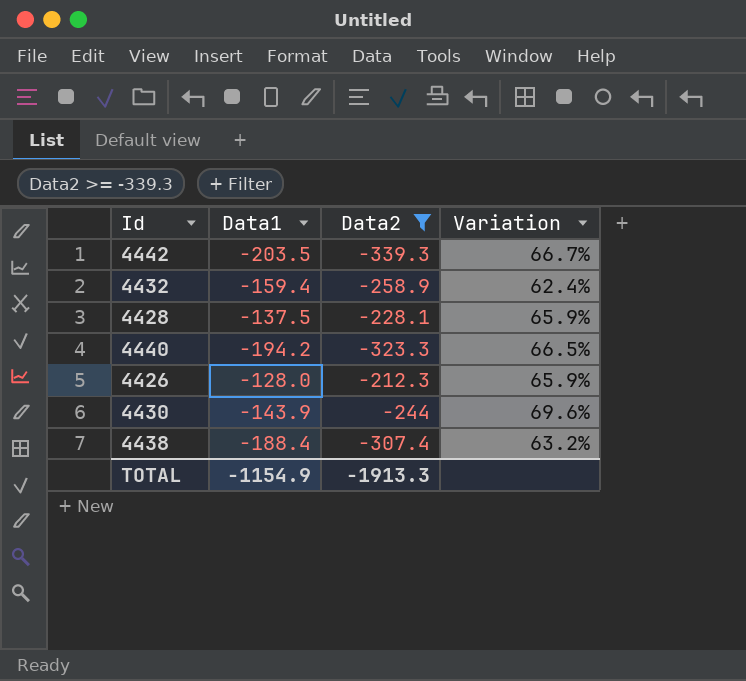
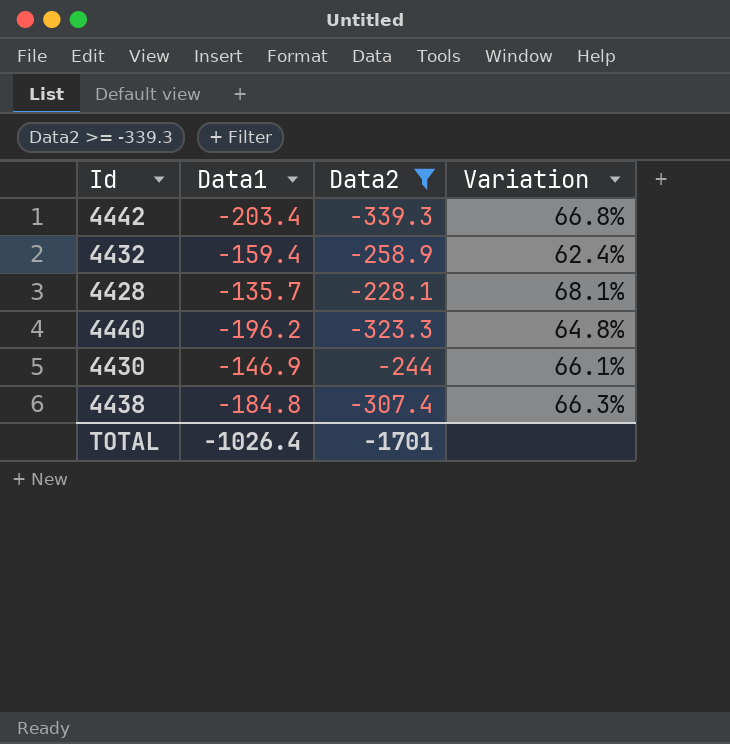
row 4426: -128.0 | -212.3 | 65.9% -> none
4442 | Data1: -203.5 -> -203.4
4442 | Variation: 66.7% -> 66.8%
4428 | Data1: -137.5 -> -135.7
4428 | Variation: 65.9% -> 68.1%
4440 | Data1: -194.2 -> -196.2
4440 | Variation: 66.5% -> 64.8%
4430 | Data1: -143.9 -> -146.9
4430 | Variation: 69.6% -> 66.1%
4438 | Data1: -188.4 -> -184.8
4438 | Variation: 63.2% -> 66.3%
TOTAL | Data1: -1154.9 -> -1026.4
TOTAL | Data2: -1913.3 -> -1701

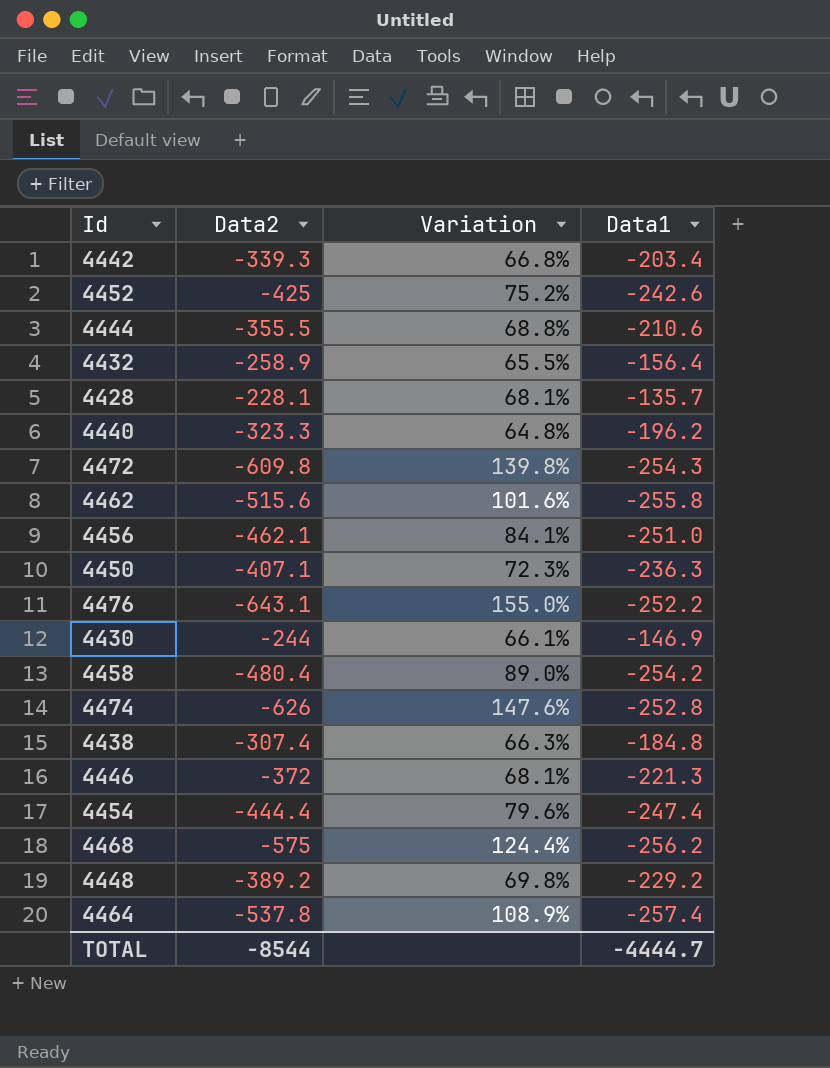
filter: Data2 >= -339.3 -> none
column Data1 | position: 2 -> 4
4432 | Variation: 62.4% -> 65.5%
4432 | Data1: -159.4 -> -156.4
TOTAL | Data2: -1701 -> -8544
TOTAL | Data1: -1026.4 -> -4444.7

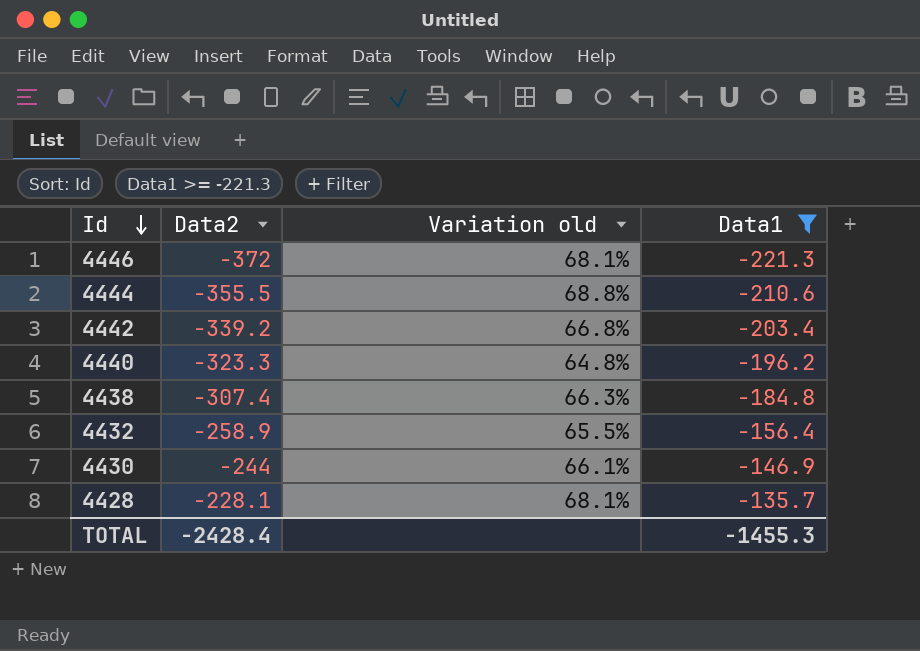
filter: none -> Data1 >= -221.3
row order: none -> Id descending
column name: Variation -> Variation old
4442 | Data2: -339.3 -> -339.2
TOTAL | Data2: -8544 -> -2428.4
TOTAL | Data1: -4444.7 -> -1455.3

